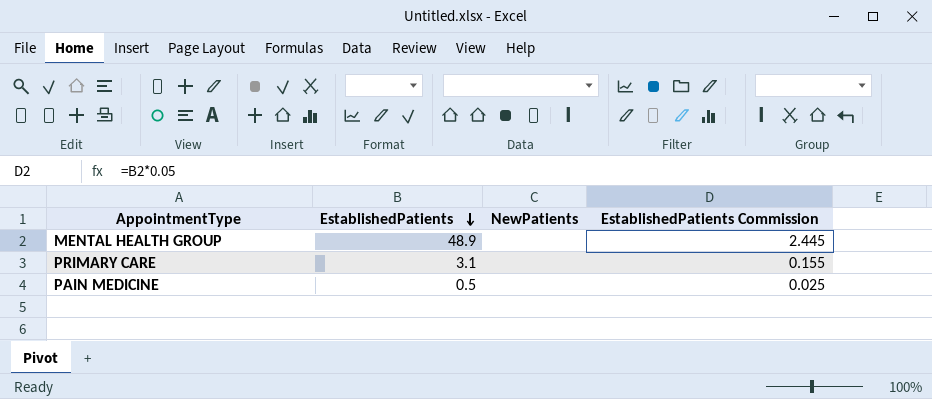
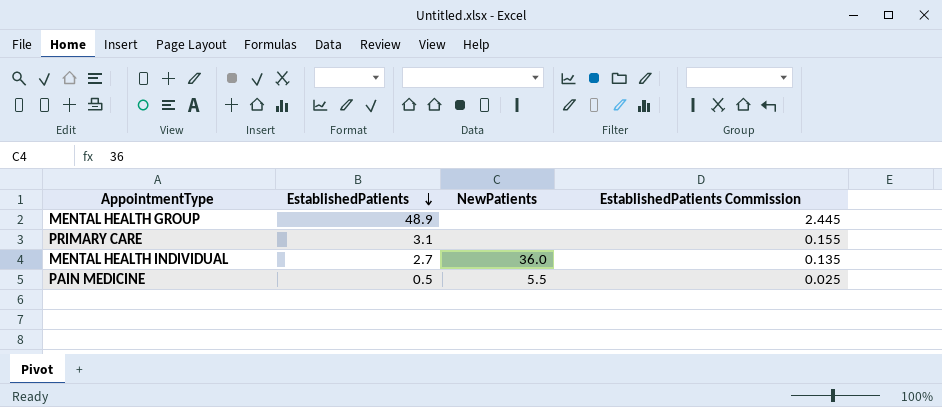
row MENTAL HEALTH INDIVIDUAL: none -> 2.7 | 36.0 | 0.135
PAIN MEDICINE | NewPatients: none -> 5.5

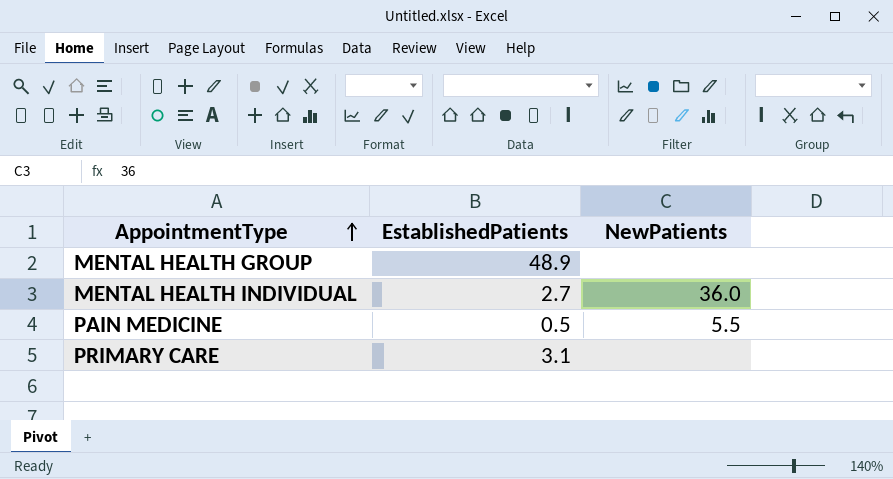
row order: EstablishedPatients descending -> AppointmentType ascending
column EstablishedPatients Commission | formula: [EstablishedPatients] * 0.05 -> none

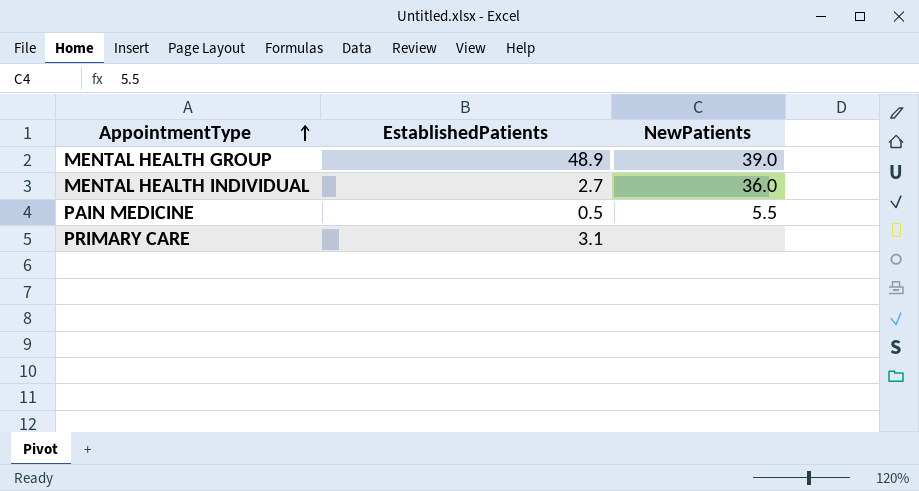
MENTAL HEALTH GROUP | NewPatients: none -> 39.0

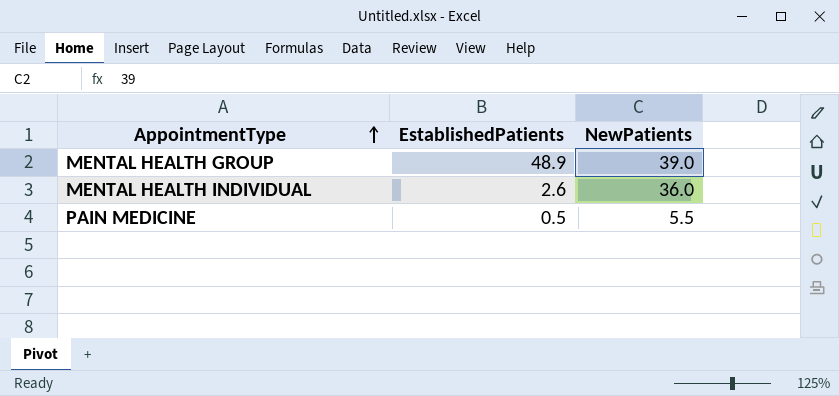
row PRIMARY CARE: 3.1 | none -> none
MENTAL HEALTH INDIVIDUAL | EstablishedPatients: 2.7 -> 2.6

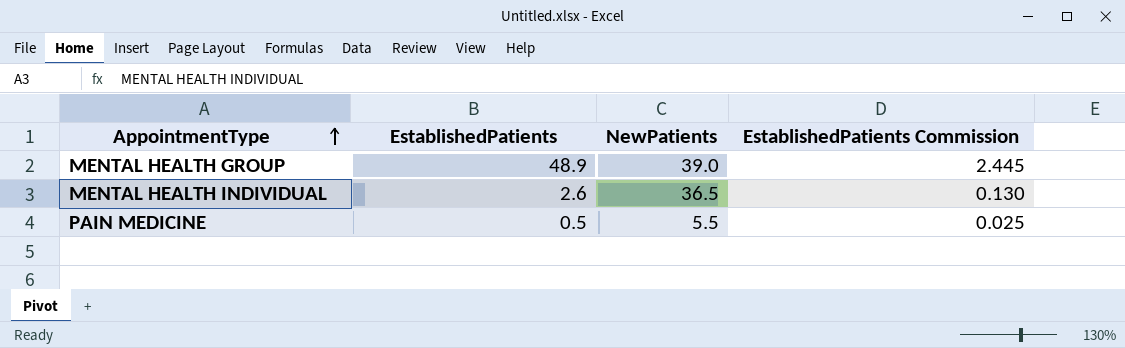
column EstablishedPatients Commission | formula: none -> [EstablishedPatients] * 0.05
MENTAL HEALTH INDIVIDUAL | NewPatients: 36.0 -> 36.5

